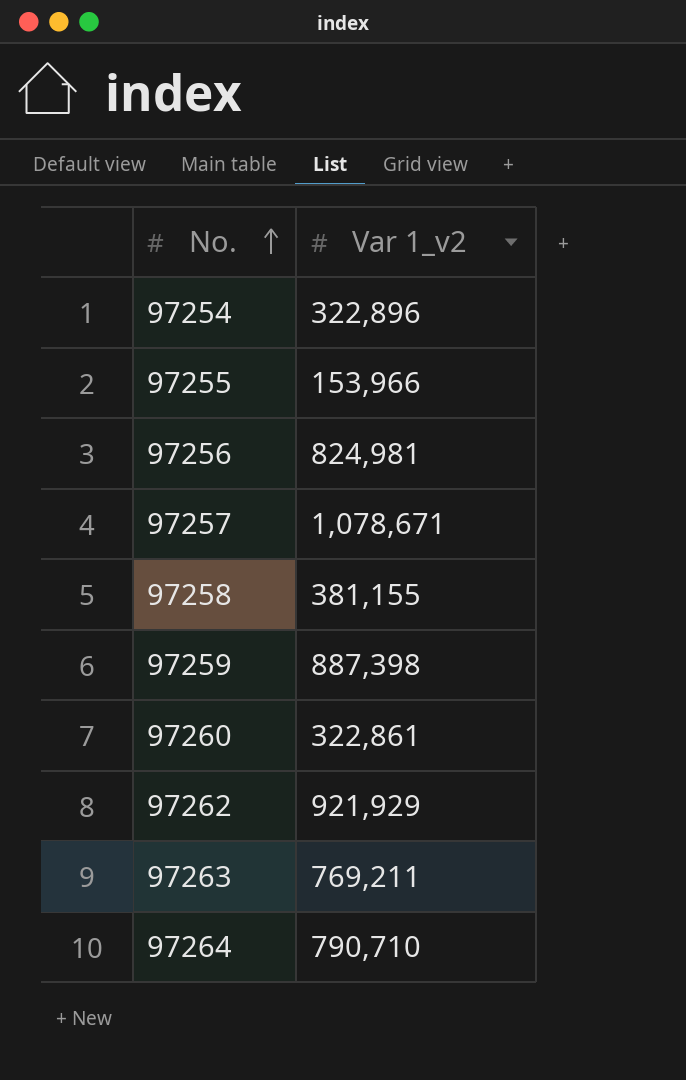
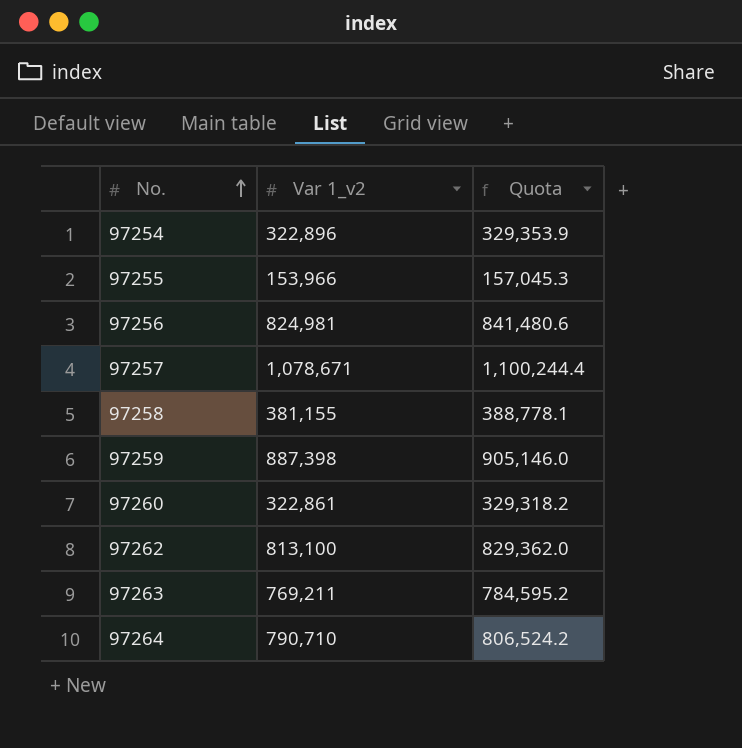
column Quota | formula: none -> [Var 1_v2] * 1.02
97262 | Var 1_v2: 921,929 -> 813,100

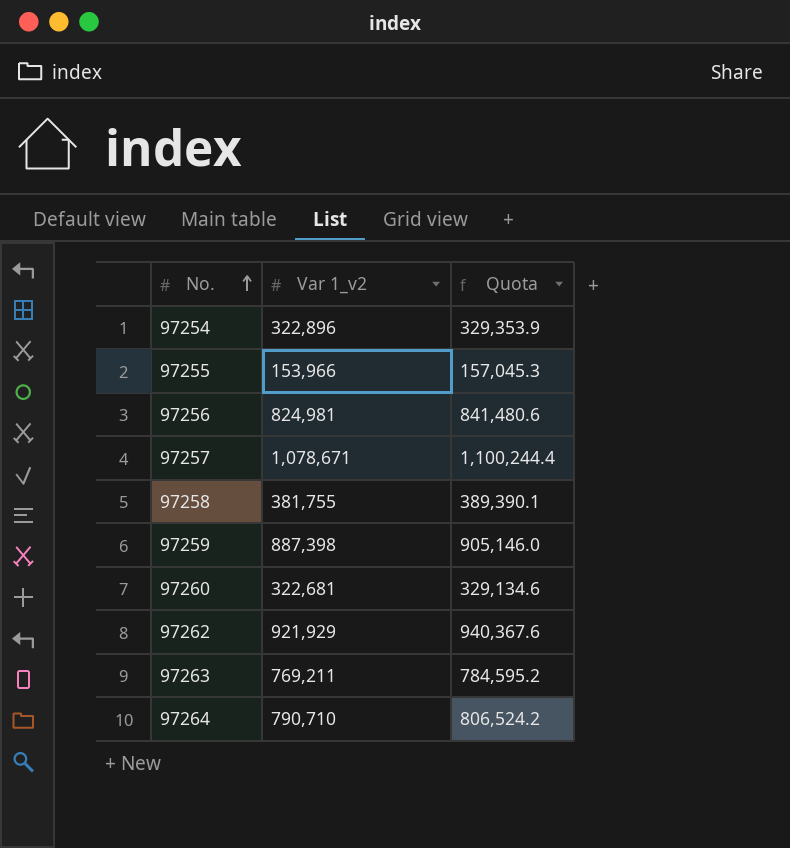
97258 | Var 1_v2: 381,155 -> 381,755
97258 | Quota: 388,778.1 -> 389,390.1
97260 | Var 1_v2: 322,861 -> 322,681
97260 | Quota: 329,318.2 -> 329,134.6
97262 | Var 1_v2: 813,100 -> 921,929
97262 | Quota: 829,362.0 -> 940,367.6

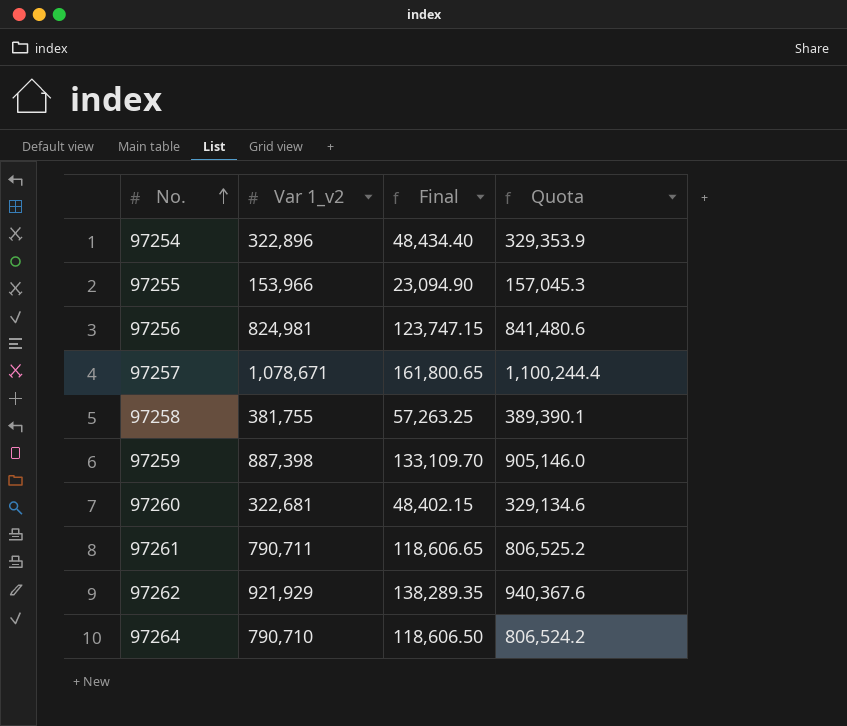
column Final | formula: none -> [Var 1_v2] * 0.15
row 97263: 769,211 | 784,595.2 -> none
row 97261: none -> 790,711 | 118,606.65 | 806,525.2

